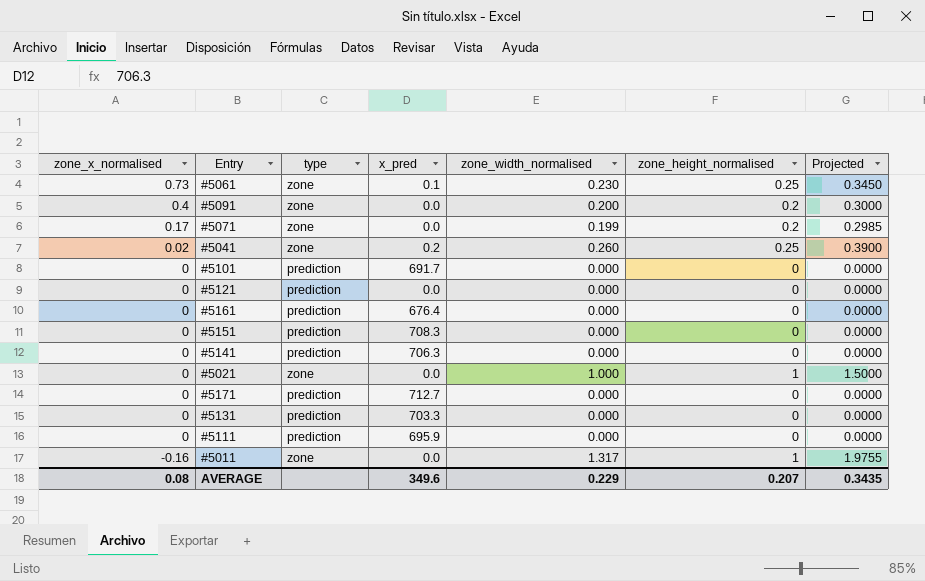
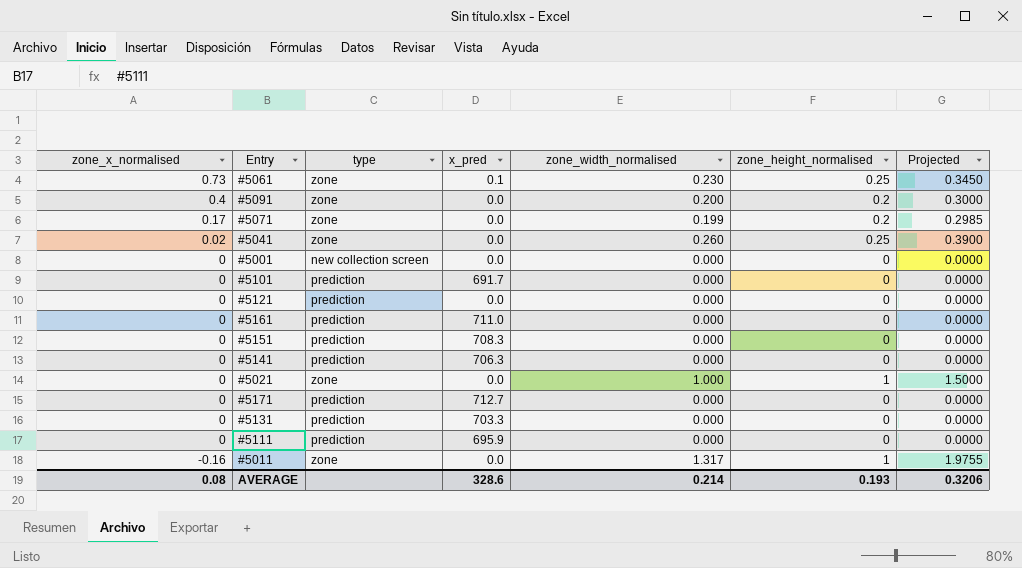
#5041 | x_pred: 0.2 -> 0.0
row #5001: none -> 0 | new collection screen | 0.0 | 0.000 | 0 | 0.0000
#5161 | x_pred: 676.4 -> 711.0
AVERAGE | x_pred: 349.6 -> 328.6
AVERAGE | zone_width_normalised: 0.229 -> 0.214
AVERAGE | zone_height_normalised: 0.207 -> 0.193
AVERAGE | Projected: 0.3435 -> 0.3206

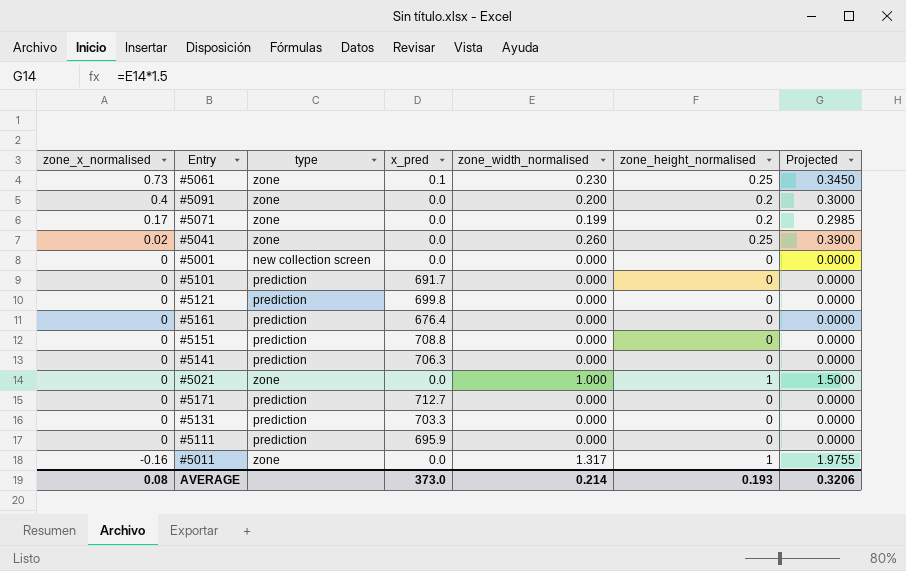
#5121 | x_pred: 0.0 -> 699.8
#5161 | x_pred: 711.0 -> 676.4
#5151 | x_pred: 708.3 -> 708.8
AVERAGE | x_pred: 328.6 -> 373.0

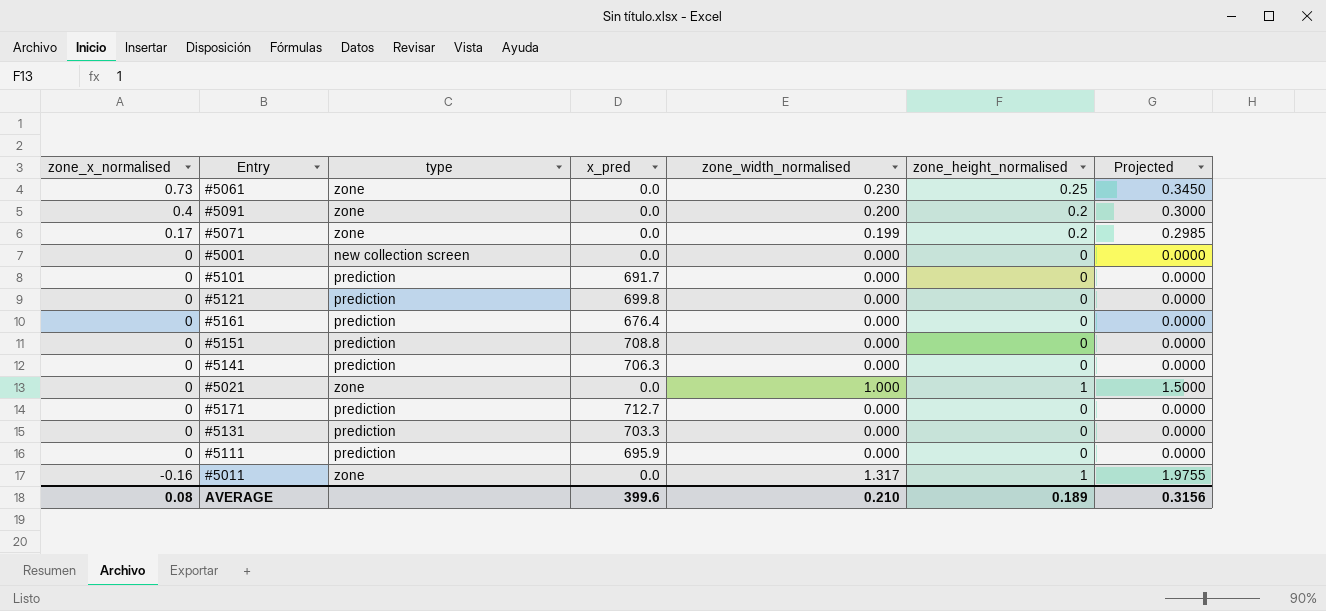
row #5041: 0.02 | zone | 0.0 | 0.260 | 0.25 | 0.3900 -> none
#5061 | x_pred: 0.1 -> 0.0
AVERAGE | x_pred: 373.0 -> 399.6
AVERAGE | zone_width_normalised: 0.214 -> 0.210
AVERAGE | zone_height_normalised: 0.193 -> 0.189
AVERAGE | Projected: 0.3206 -> 0.3156

